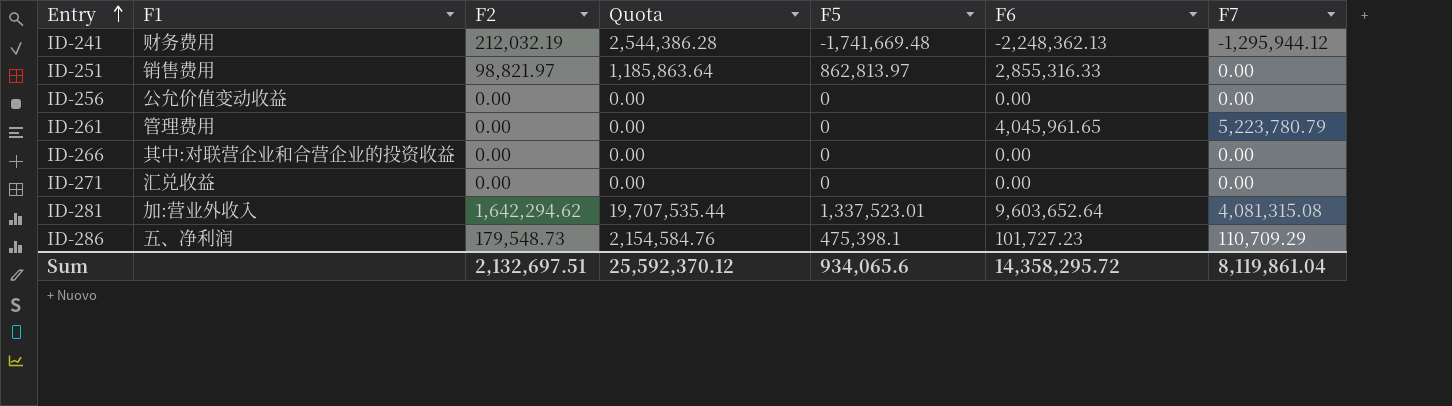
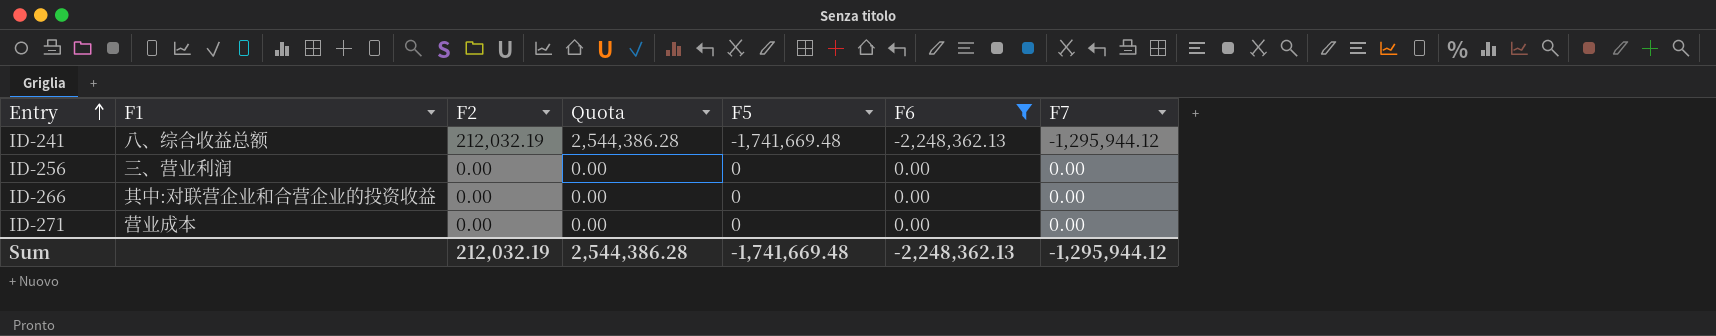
filter: none -> F6 <= 0.00
ID-241 | F1: 财务费用 -> 八、综合收益总额
ID-256 | F1: 公允价值变动收益 -> 三、营业利润
ID-271 | F1: 汇兑收益 -> 营业成本
Sum | F2: 2,132,697.51 -> 212,032.19
Sum | Quota: 25,592,370.12 -> 2,544,386.28
Sum | F5: 934,065.6 -> -1,741,669.48
Sum | F6: 14,358,295.72 -> -2,248,362.13
Sum | F7: 8,119,861.04 -> -1,295,944.12

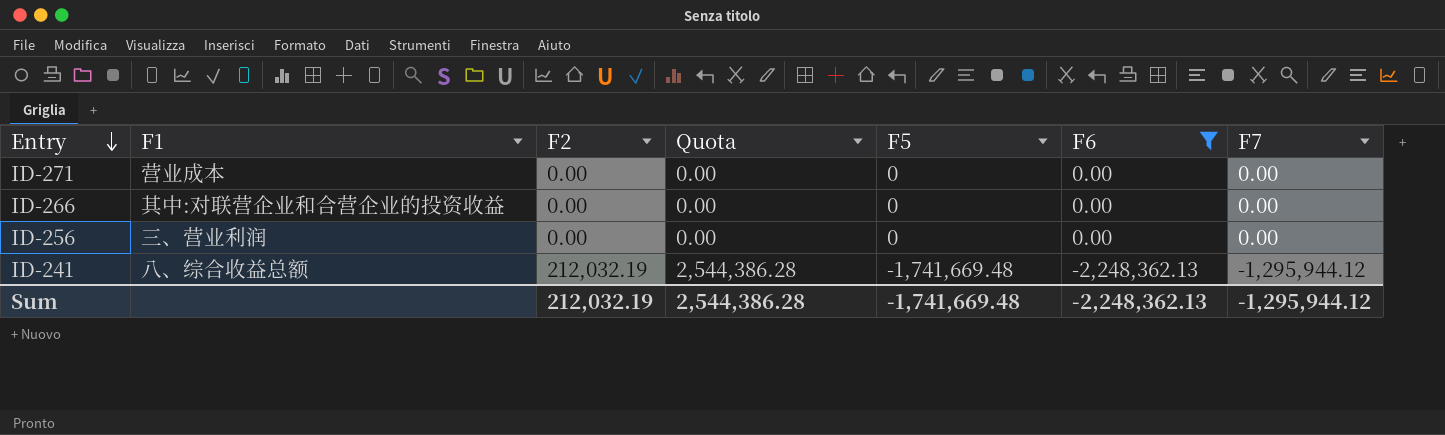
row order: Entry ascending -> Entry descending

